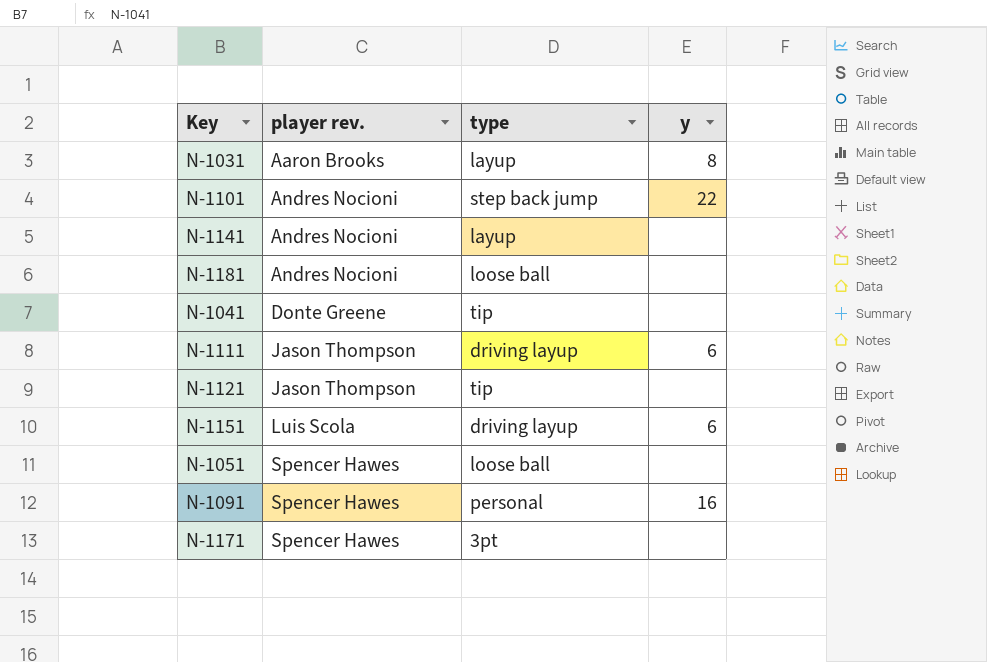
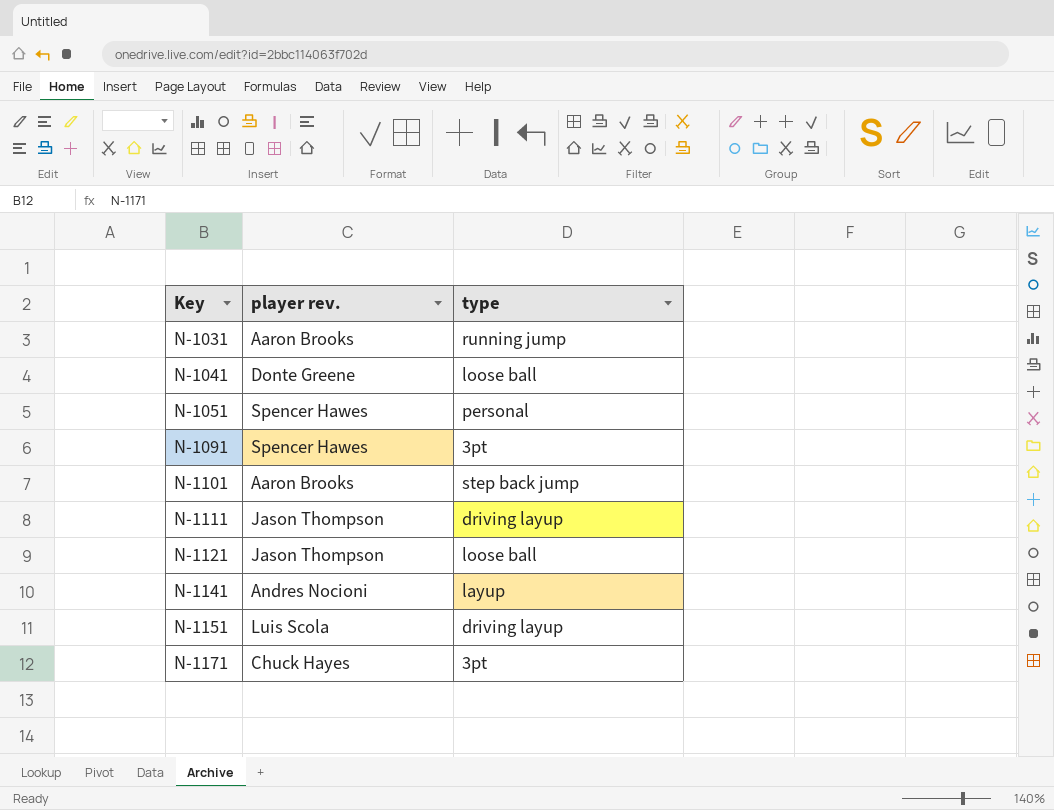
row order: player rev. ascending -> Key ascending
column y | position: 4 -> none
row N-1181: Andres Nocioni | loose ball | none -> none
N-1031 | type: layup -> running jump
N-1041 | type: tip -> loose ball
N-1051 | type: loose ball -> personal
N-1091 | type: personal -> 3pt
N-1101 | player rev.: Andres Nocioni -> Aaron Brooks
N-1121 | type: tip -> loose ball
N-1171 | player rev.: Spencer Hawes -> Chuck Hayes

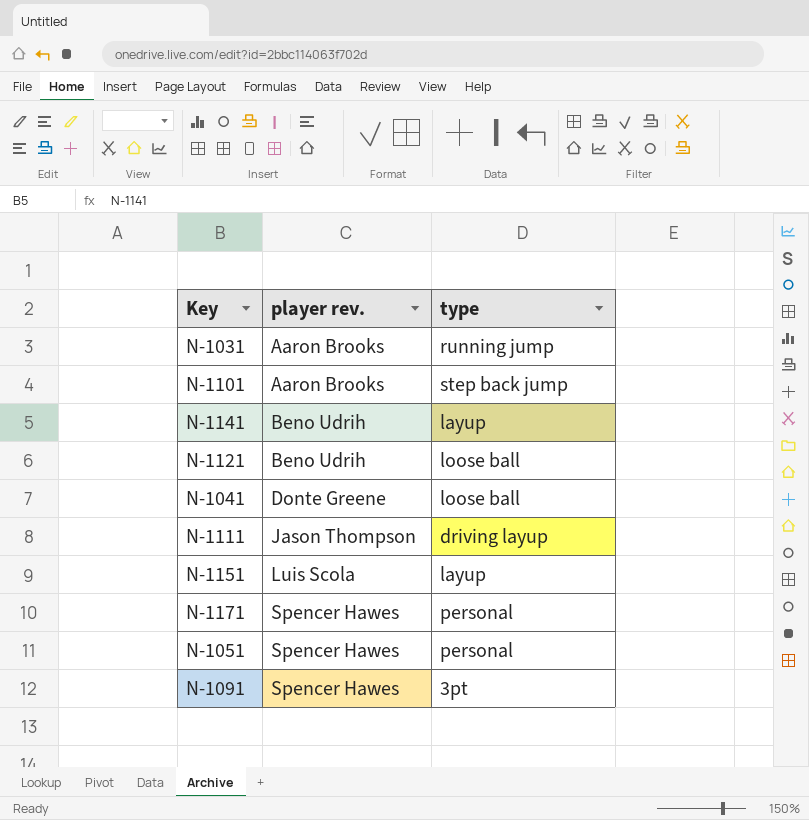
row order: Key ascending -> player rev. ascending
N-1141 | player rev.: Andres Nocioni -> Beno Udrih
N-1121 | player rev.: Jason Thompson -> Beno Udrih
N-1151 | type: driving layup -> layup
N-1171 | player rev.: Chuck Hayes -> Spencer Hawes
N-1171 | type: 3pt -> personal

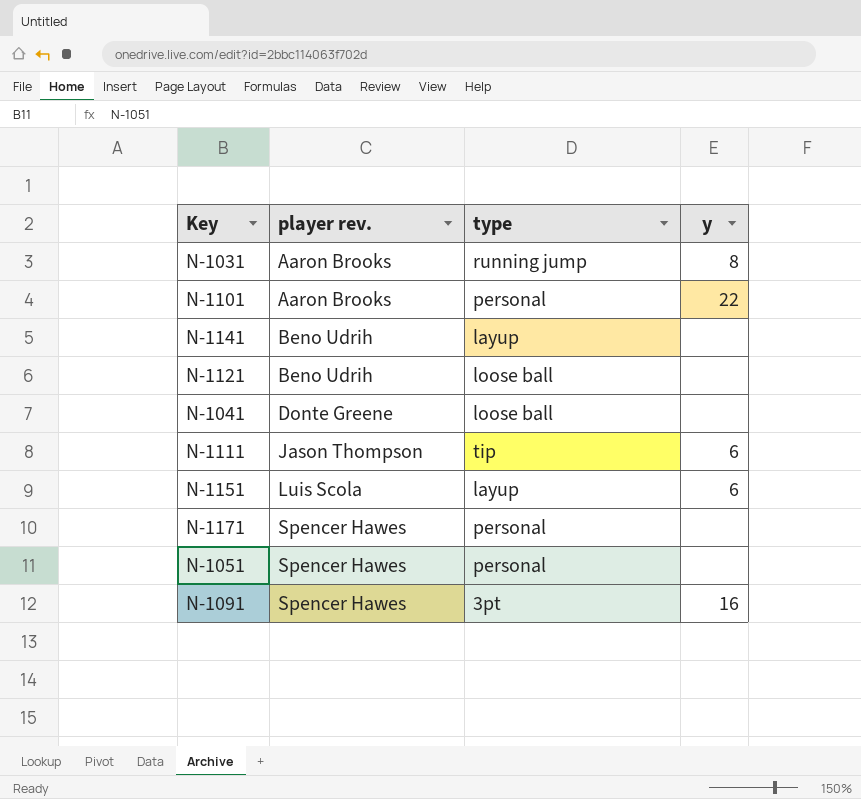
column y | position: none -> 4
N-1101 | type: step back jump -> personal
N-1111 | type: driving layup -> tip

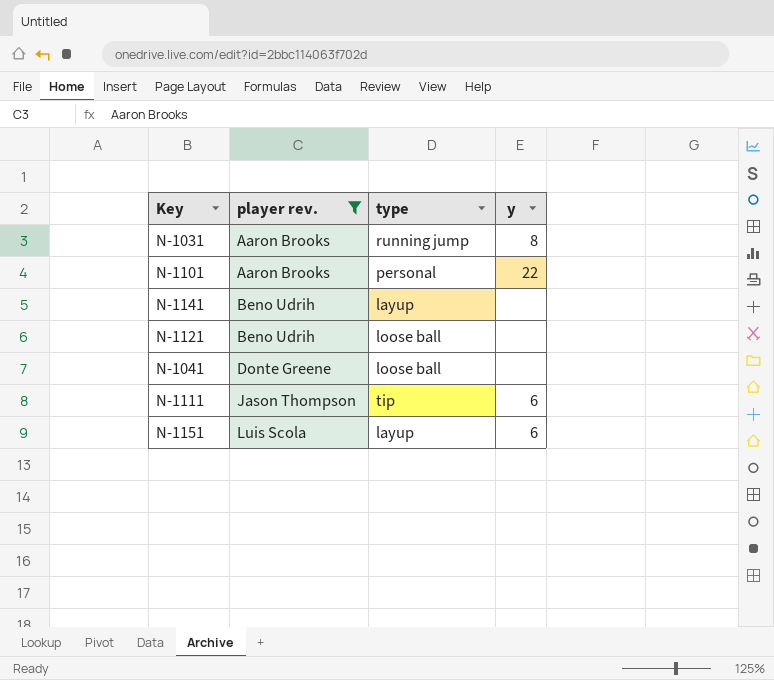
filter: none -> player rev. != Spencer Hawes

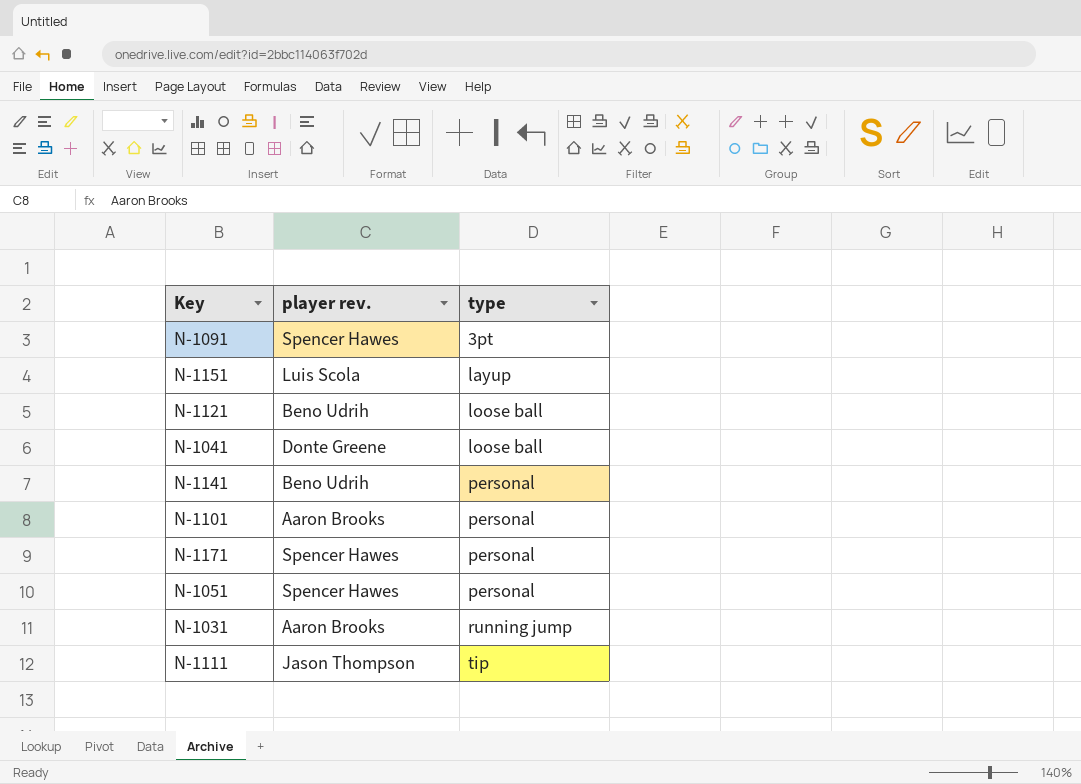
filter: player rev. != Spencer Hawes -> none
row order: player rev. ascending -> type ascending
column y | position: 4 -> none
N-1141 | type: layup -> personal

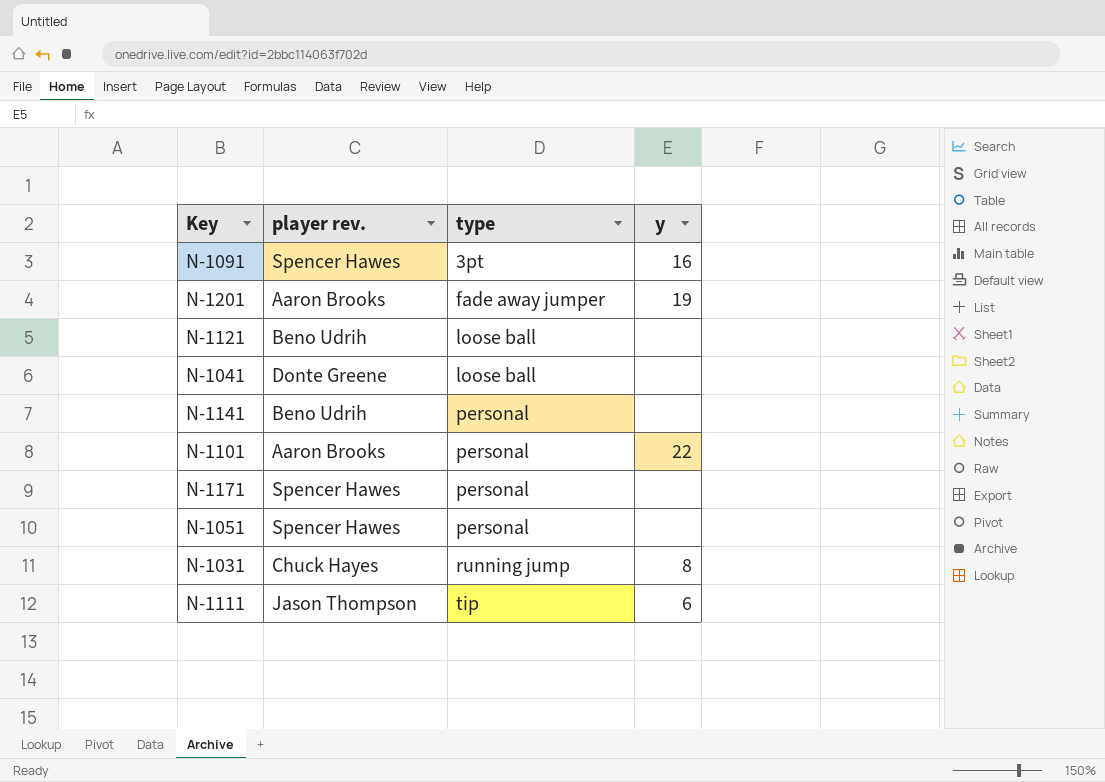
column y | position: none -> 4
row N-1151: Luis Scola | layup -> none
row N-1201: none -> Aaron Brooks | fade away jumper | 19
N-1031 | player rev.: Aaron Brooks -> Chuck Hayes

